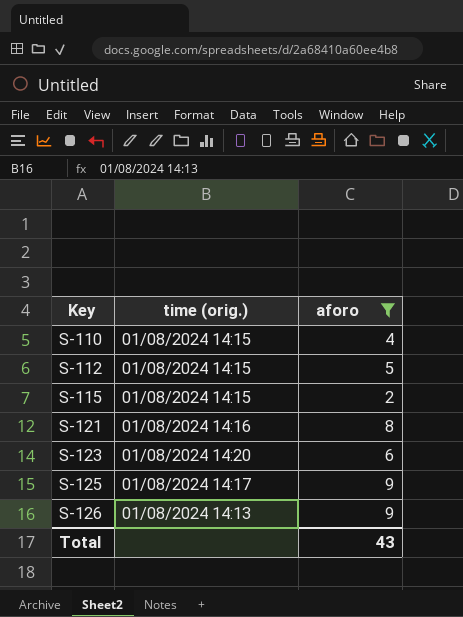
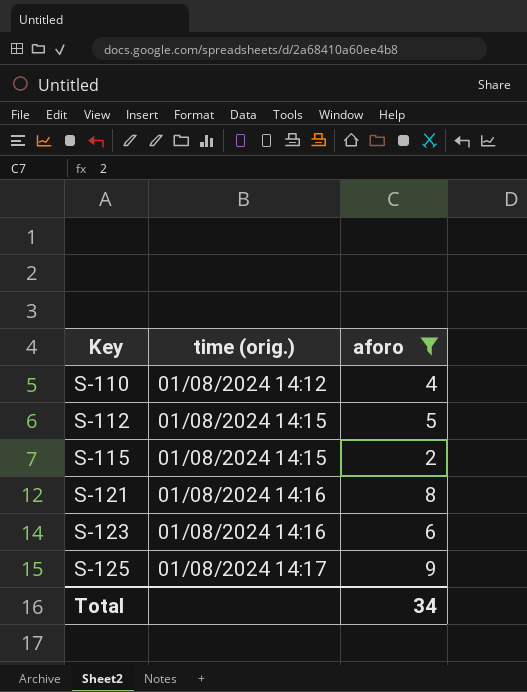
row S-126: 01/08/2024 14:13 | 9 -> none
S-110 | time (orig.): 01/08/2024 14:15 -> 01/08/2024 14:12
S-123 | time (orig.): 01/08/2024 14:20 -> 01/08/2024 14:16
Total | aforo: 43 -> 34

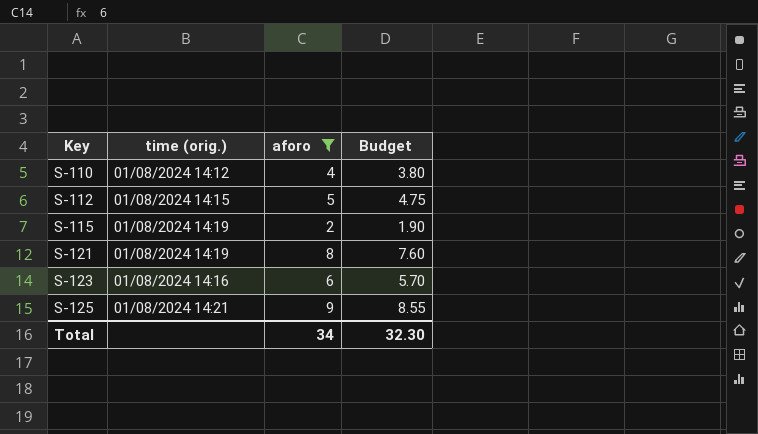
column Budget | formula: none -> [aforo] * 0.95
S-115 | time (orig.): 01/08/2024 14:15 -> 01/08/2024 14:19
S-121 | time (orig.): 01/08/2024 14:16 -> 01/08/2024 14:19
S-125 | time (orig.): 01/08/2024 14:17 -> 01/08/2024 14:21

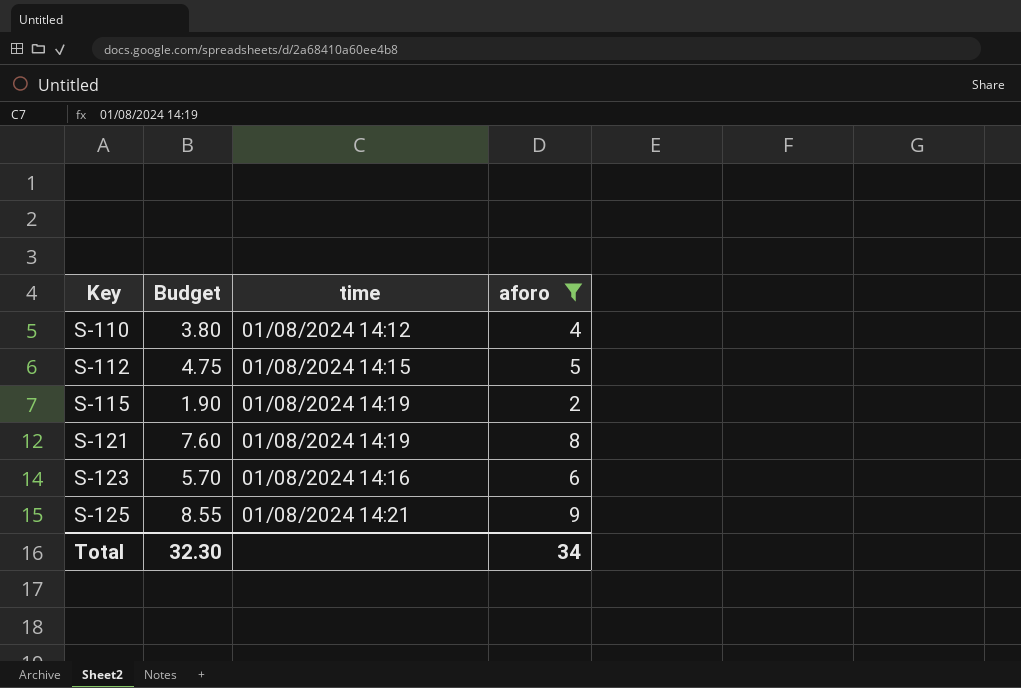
column Budget | position: 4 -> 2
column name: time (orig.) -> time

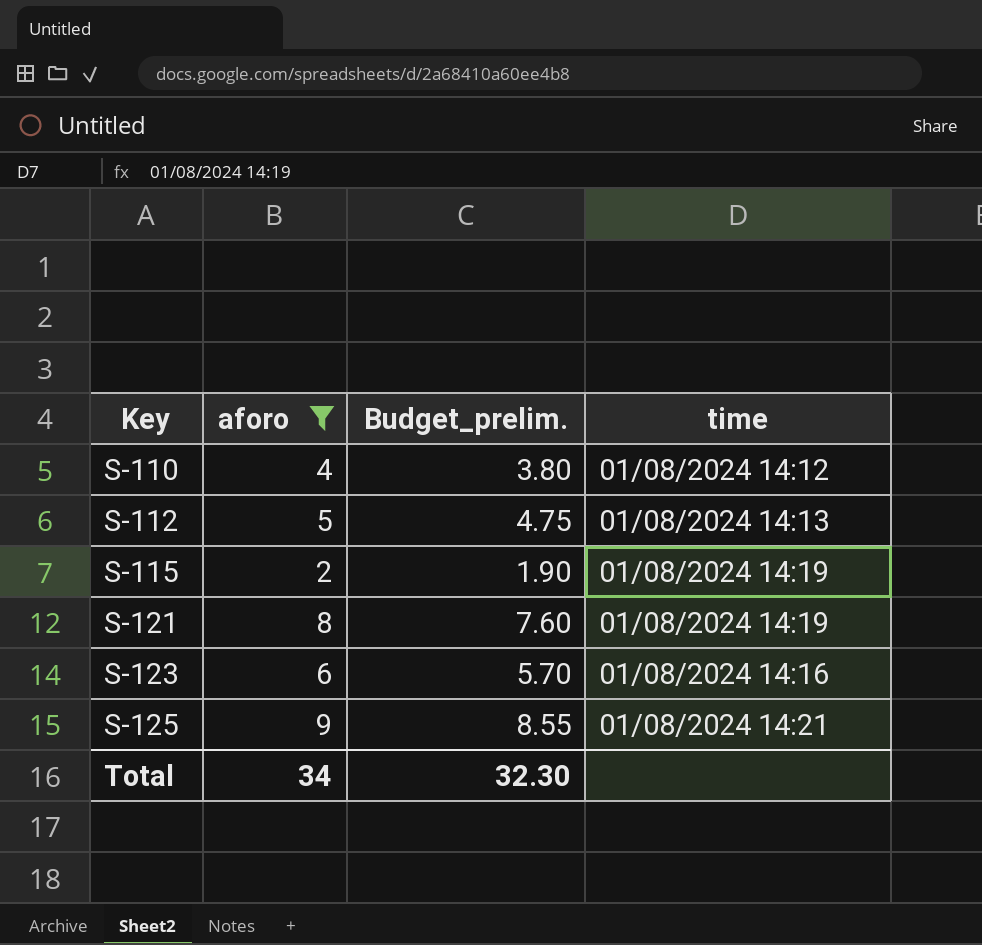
column aforo | position: 4 -> 2
column name: Budget -> Budget_prelim.
S-112 | time: 01/08/2024 14:15 -> 01/08/2024 14:13

